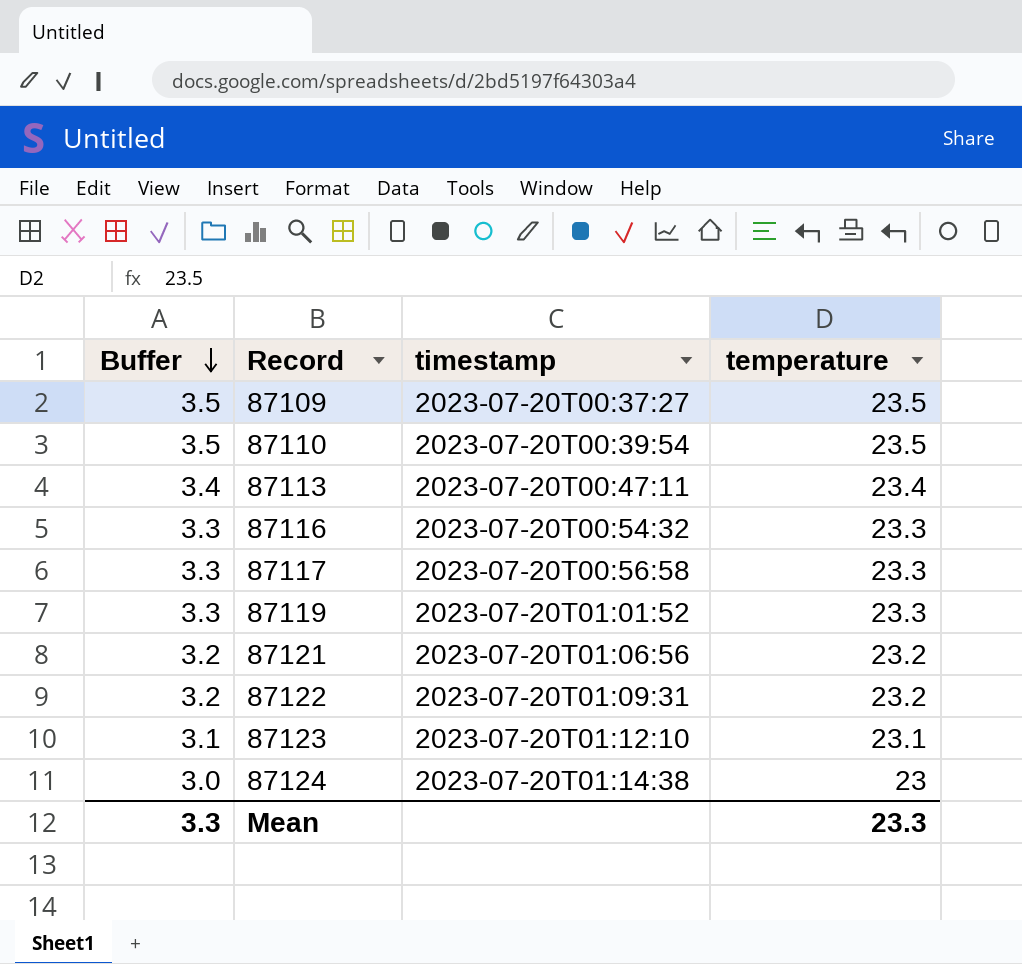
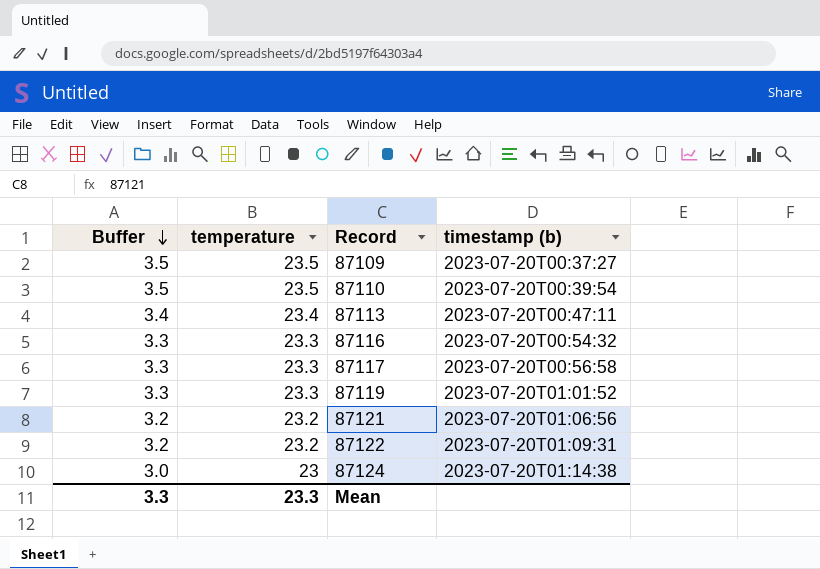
column temperature | position: 4 -> 2
column name: timestamp -> timestamp (b)
row 87123: 3.1 | 2023-07-20T01:12:10 | 23.1 -> none

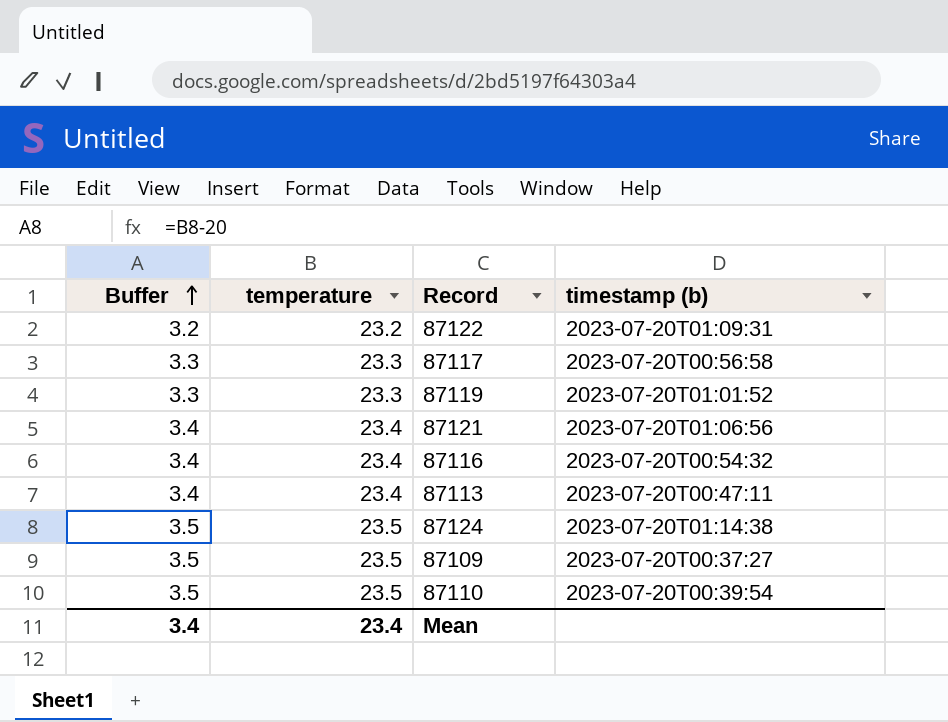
row order: Buffer descending -> Buffer ascending
87121 | Buffer: 3.2 -> 3.4
87121 | temperature: 23.2 -> 23.4
87116 | Buffer: 3.3 -> 3.4
87116 | temperature: 23.3 -> 23.4
87124 | Buffer: 3.0 -> 3.5
87124 | temperature: 23 -> 23.5
Mean | Buffer: 3.3 -> 3.4
Mean | temperature: 23.3 -> 23.4

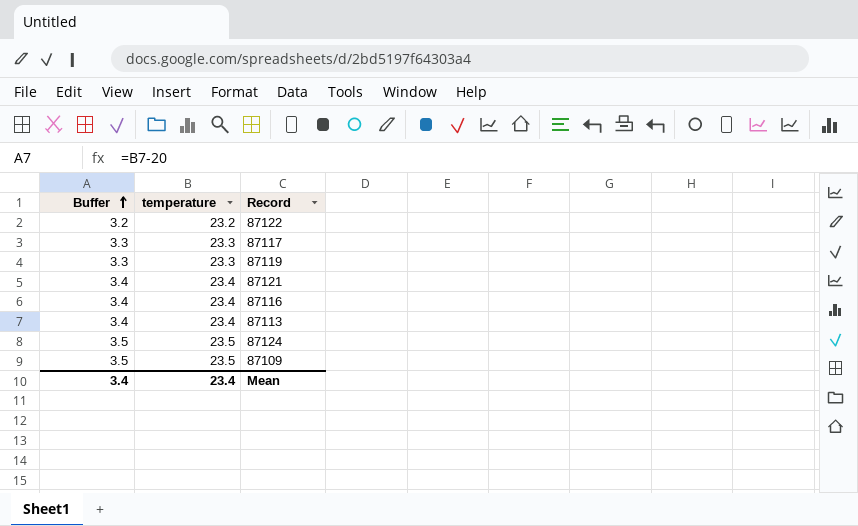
column timestamp (b) | position: 4 -> none
row 87110: 3.5 | 23.5 | 2023-07-20T00:39:54 -> none

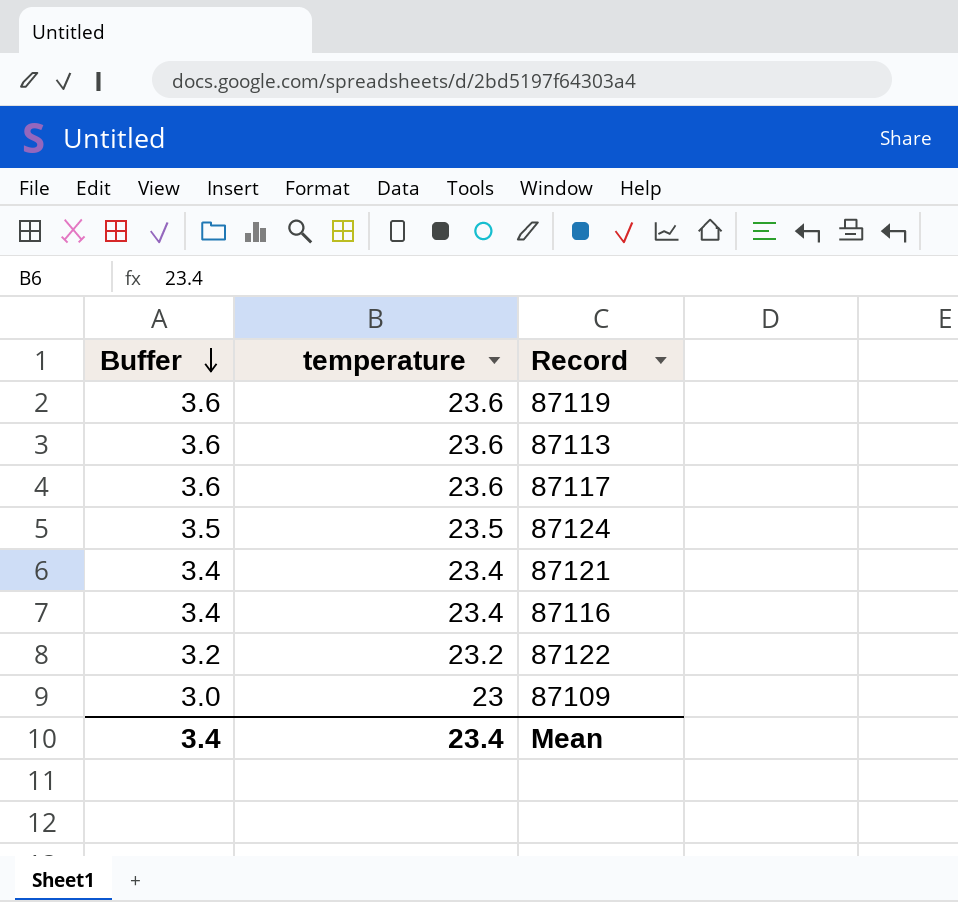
row order: Buffer ascending -> Buffer descending
87119 | Buffer: 3.3 -> 3.6
87119 | temperature: 23.3 -> 23.6
87113 | Buffer: 3.4 -> 3.6
87113 | temperature: 23.4 -> 23.6
87117 | Buffer: 3.3 -> 3.6
87117 | temperature: 23.3 -> 23.6
87109 | Buffer: 3.5 -> 3.0
87109 | temperature: 23.5 -> 23

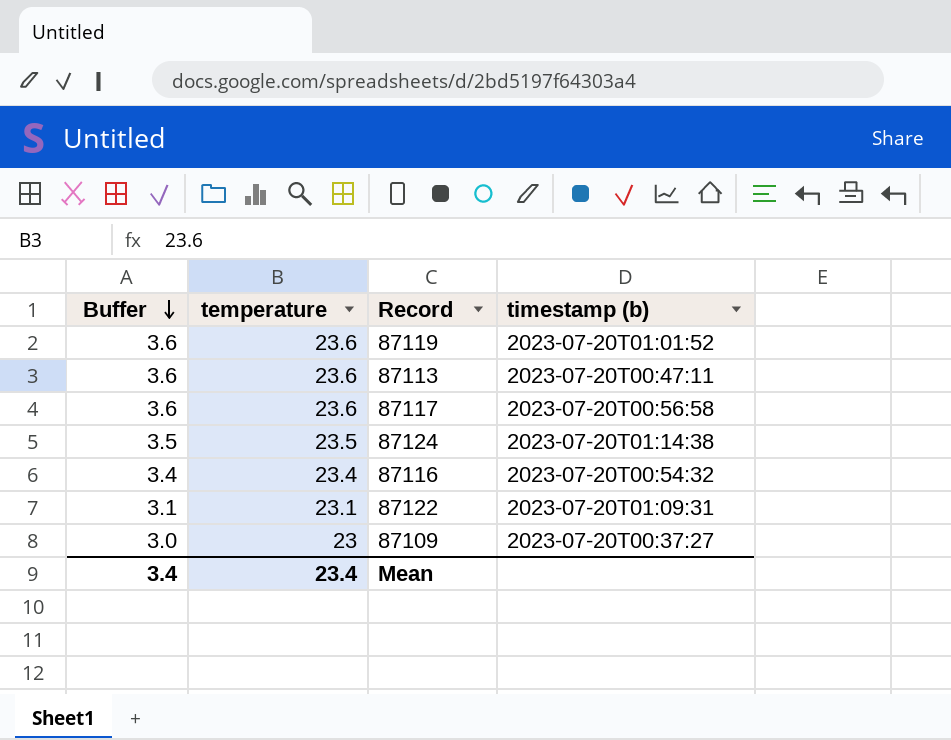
column timestamp (b) | position: none -> 4
row 87121: 3.4 | 23.4 -> none
87122 | Buffer: 3.2 -> 3.1
87122 | temperature: 23.2 -> 23.1

